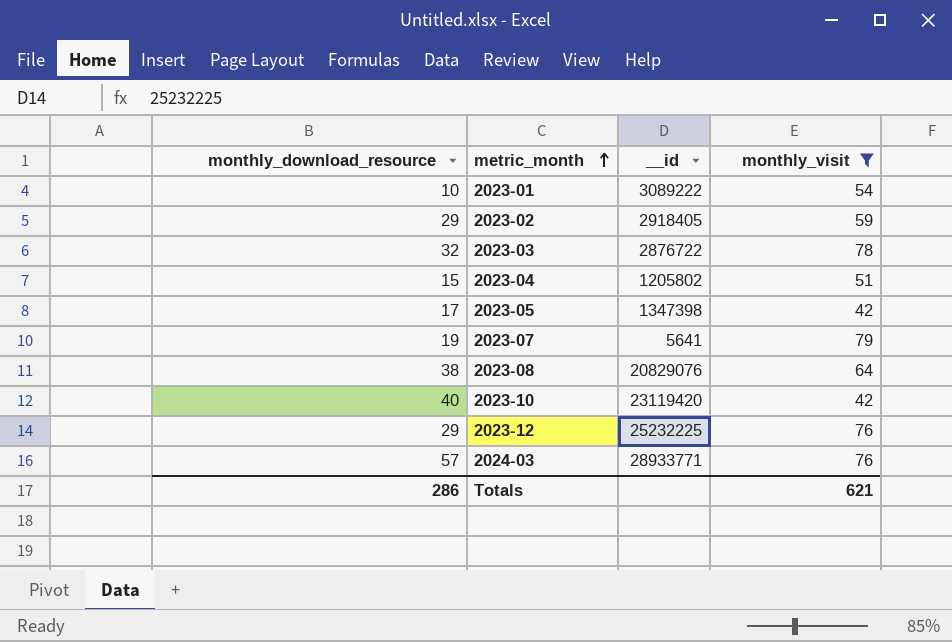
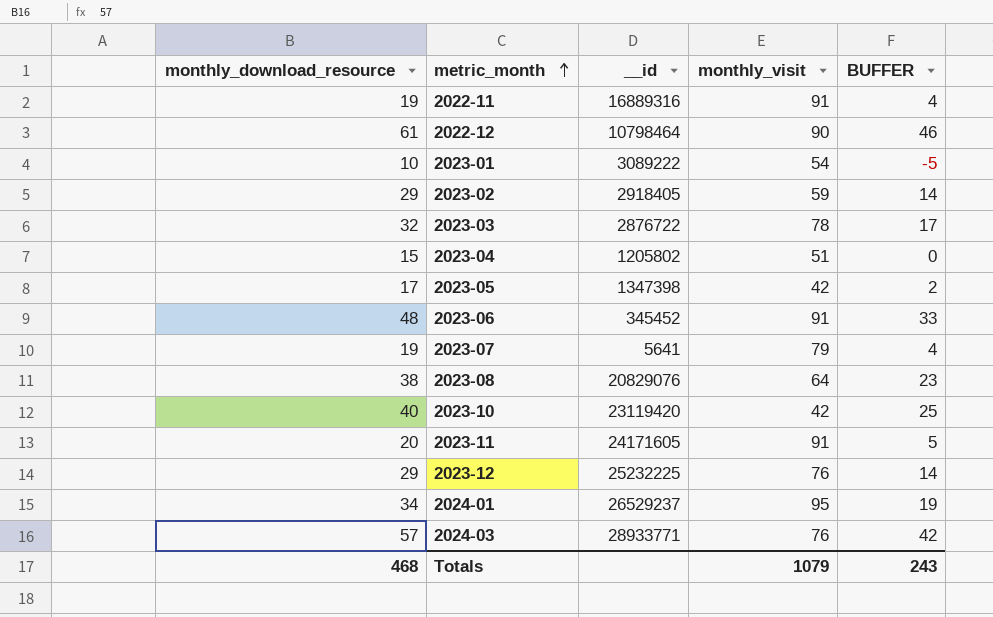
filter: monthly_visit <= 79 -> none
column BUFFER | formula: none -> [monthly_download_resource] - 15
Totals | monthly_download_resource: 286 -> 468
Totals | monthly_visit: 621 -> 1079

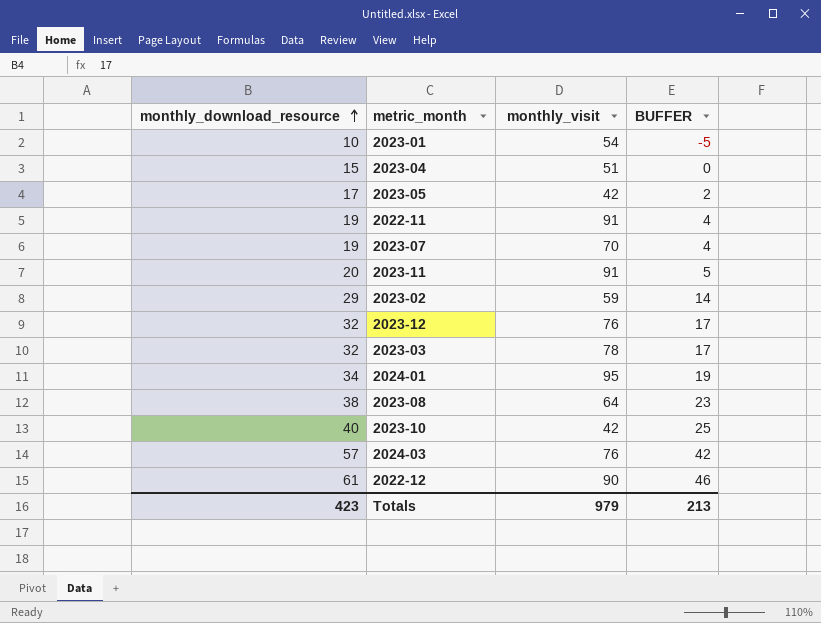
row order: metric_month ascending -> monthly_download_resource ascending
column __id | position: 3 -> none
row 2023-06: 48 | 345452 | 91 | 33 -> none
2023-07 | monthly_visit: 79 -> 70
2023-12 | monthly_download_resource: 29 -> 32
2023-12 | BUFFER: 14 -> 17
Totals | monthly_download_resource: 468 -> 423
Totals | monthly_visit: 1079 -> 979
Totals | BUFFER: 243 -> 213

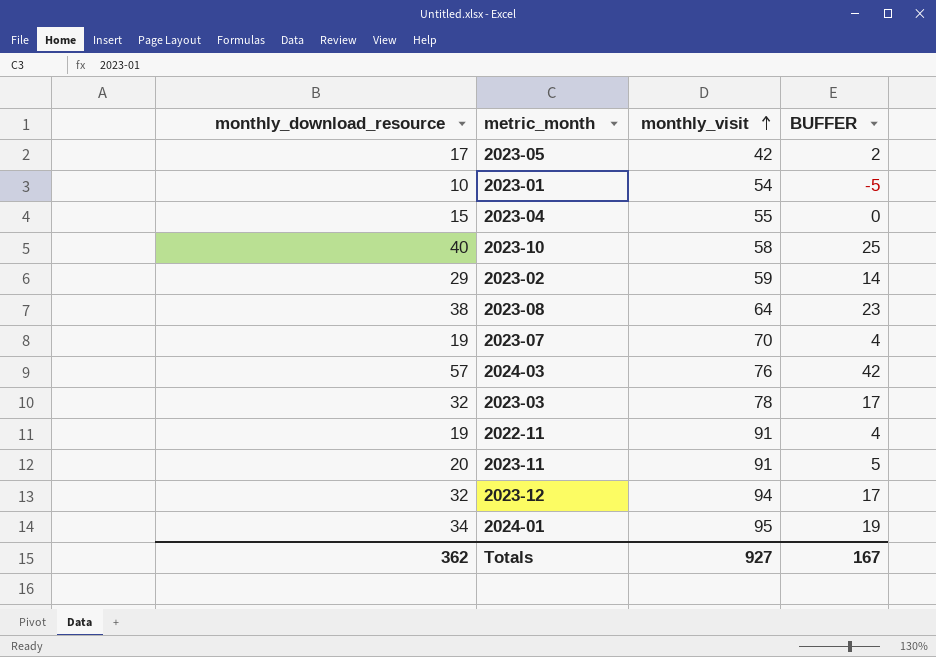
row order: monthly_download_resource ascending -> monthly_visit ascending
row 2022-12: 61 | 90 | 46 -> none
2023-04 | monthly_visit: 51 -> 55
2023-10 | monthly_visit: 42 -> 58
2023-12 | monthly_visit: 76 -> 94
Totals | monthly_download_resource: 423 -> 362
Totals | monthly_visit: 979 -> 927
Totals | BUFFER: 213 -> 167

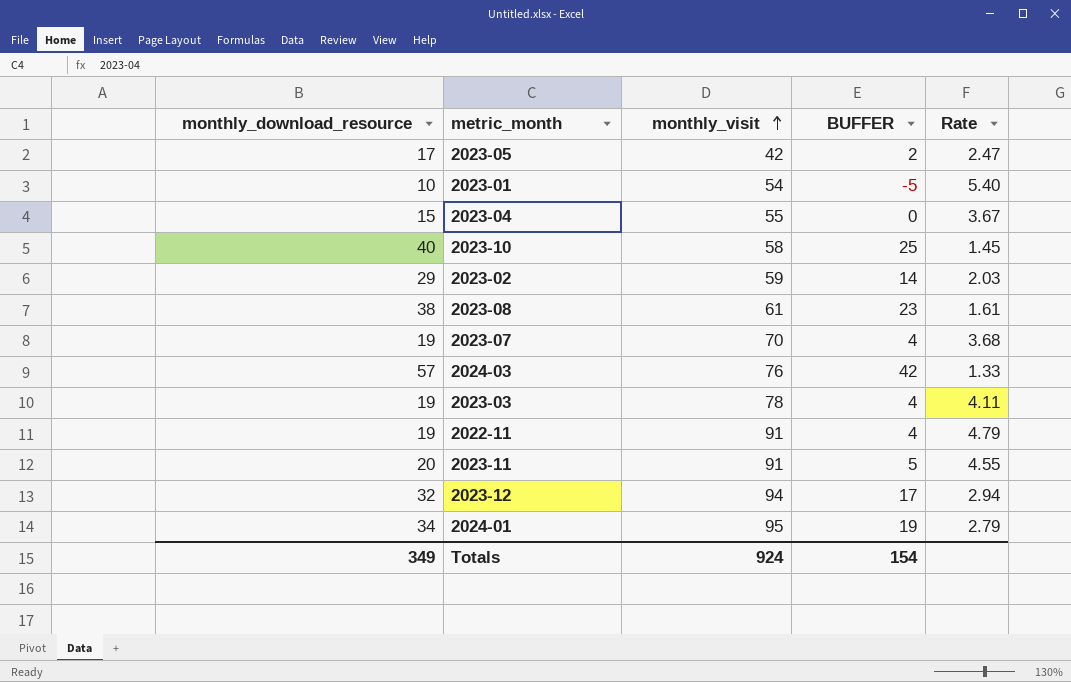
column Rate | formula: none -> [monthly_visit] / [monthly_download_resource]
2023-08 | monthly_visit: 64 -> 61
2023-03 | monthly_download_resource: 32 -> 19
2023-03 | BUFFER: 17 -> 4
Totals | monthly_download_resource: 362 -> 349
Totals | monthly_visit: 927 -> 924
Totals | BUFFER: 167 -> 154

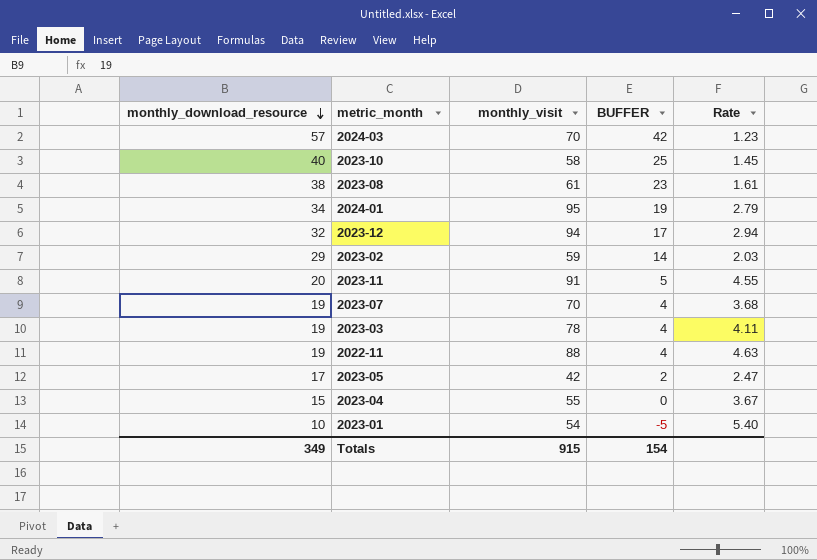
row order: monthly_visit ascending -> monthly_download_resource descending
2024-03 | monthly_visit: 76 -> 70
2024-03 | Rate: 1.33 -> 1.23
2022-11 | monthly_visit: 91 -> 88
2022-11 | Rate: 4.79 -> 4.63
Totals | monthly_visit: 924 -> 915

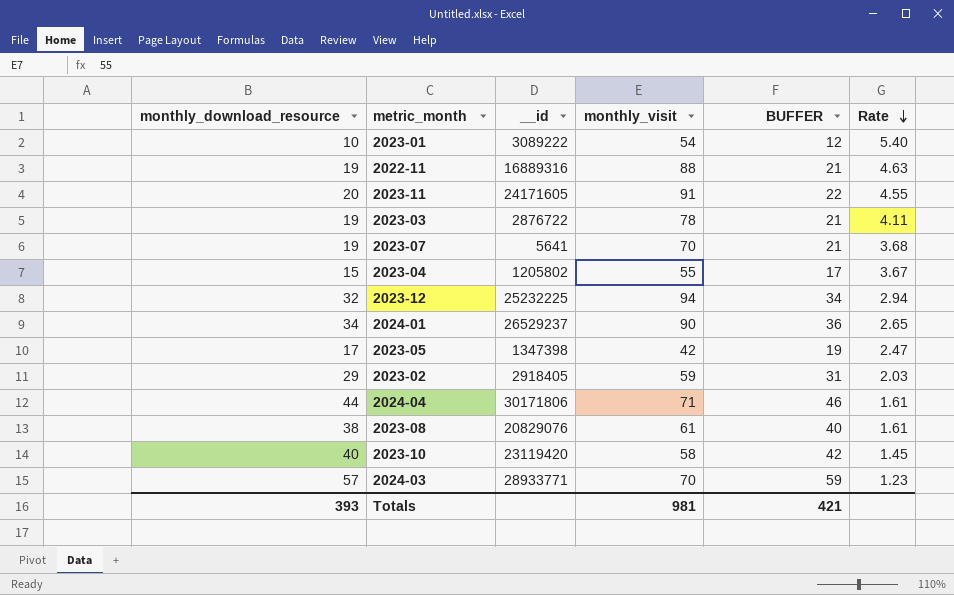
row order: monthly_download_resource descending -> Rate descending
column __id | position: none -> 3
column BUFFER | formula: [monthly_download_resource] - 15 -> [monthly_download_resource] + 2
2024-01 | monthly_visit: 95 -> 90
2024-01 | Rate: 2.79 -> 2.65
row 2024-04: none -> 44 | 30171806 | 71 | 46 | 1.61
Totals | monthly_download_resource: 349 -> 393
Totals | monthly_visit: 915 -> 981
Totals | BUFFER: 154 -> 421

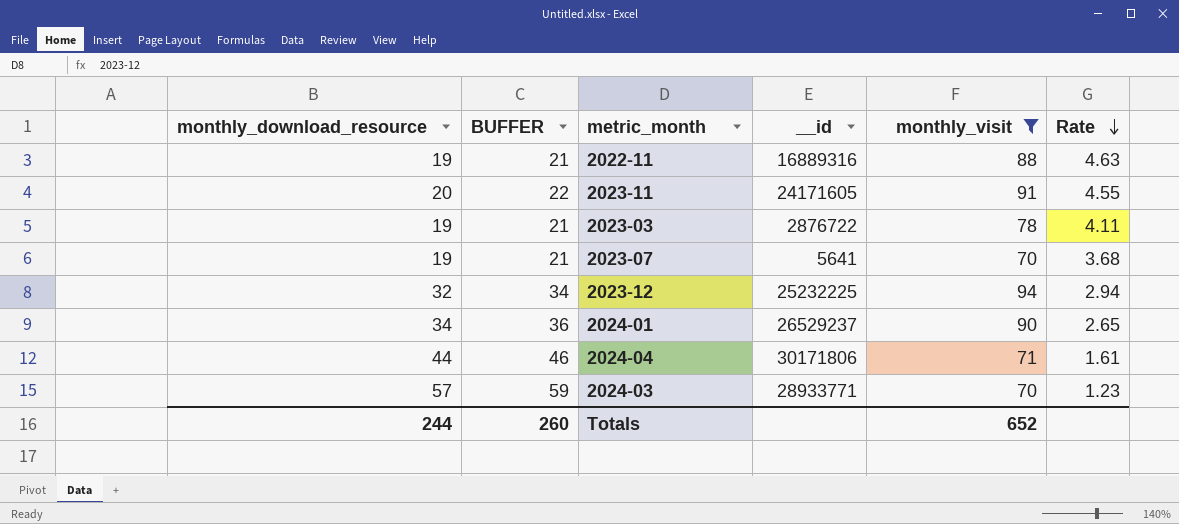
filter: none -> monthly_visit >= 70
column BUFFER | position: 5 -> 2
Totals | monthly_download_resource: 393 -> 244
Totals | BUFFER: 421 -> 260
Totals | monthly_visit: 981 -> 652

